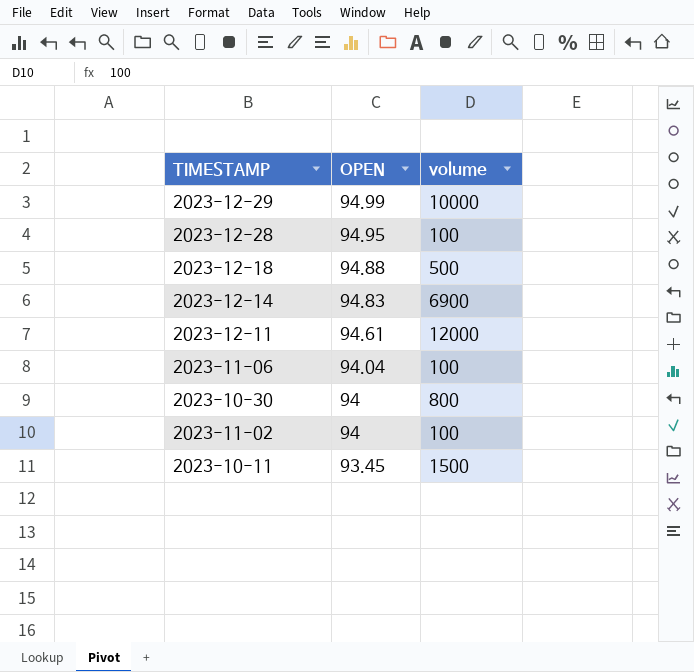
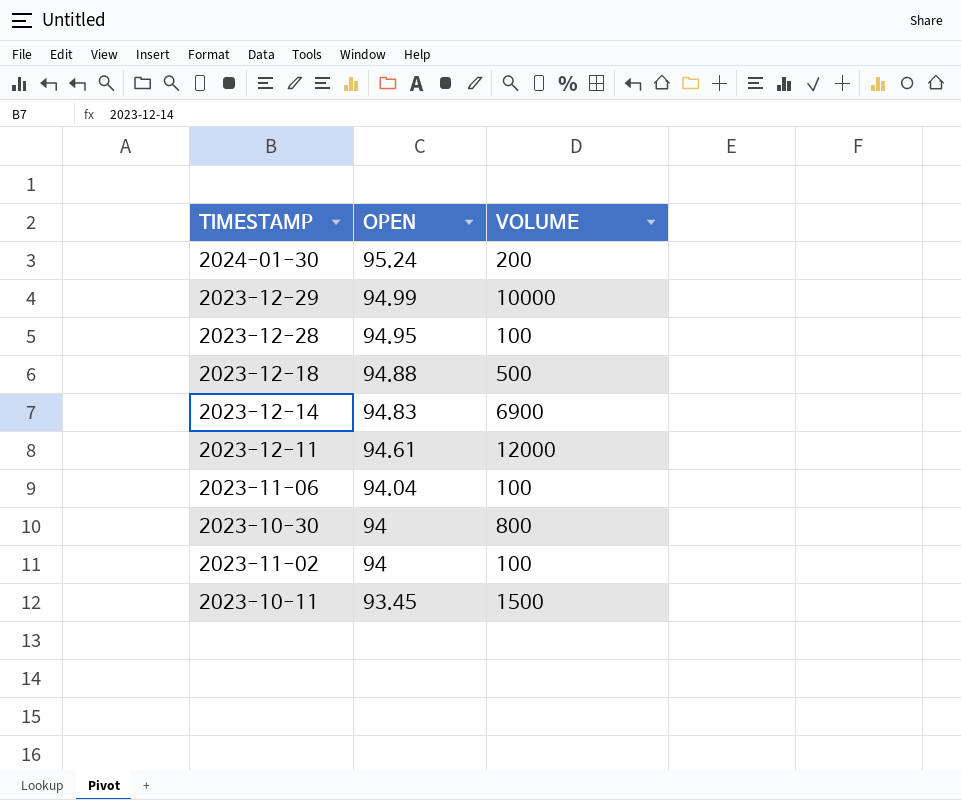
column name: volume -> VOLUME
row 2024-01-30: none -> 95.24 | 200

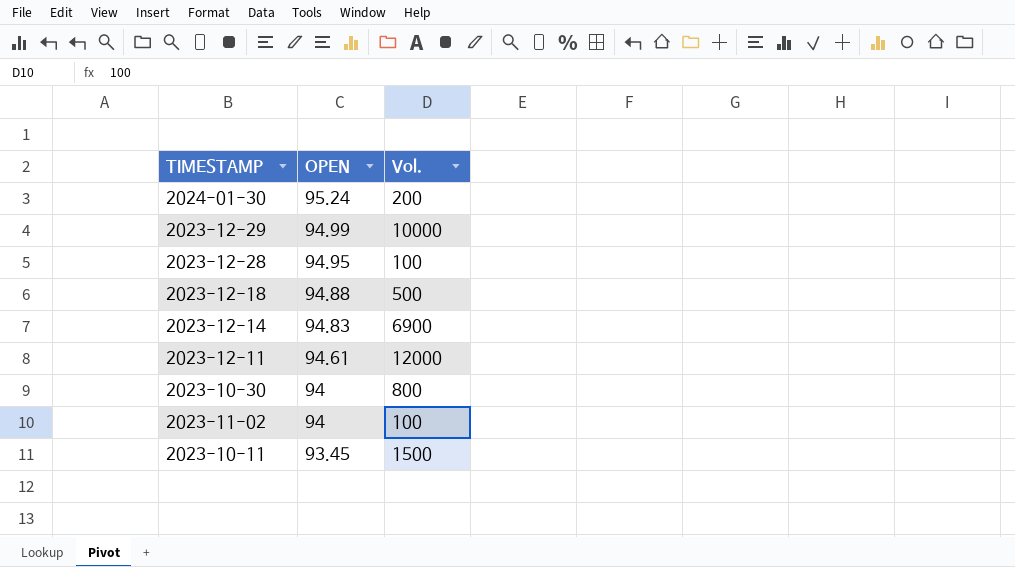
column name: VOLUME -> Vol.
row 2023-11-06: 94.04 | 100 -> none

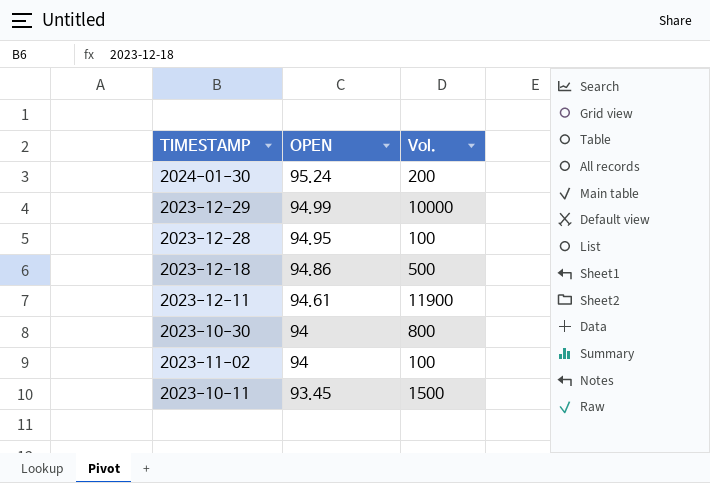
row 2023-12-14: 94.83 | 6900 -> none
2023-12-18 | OPEN: 94.88 -> 94.86
2023-12-11 | Vol.: 12000 -> 11900

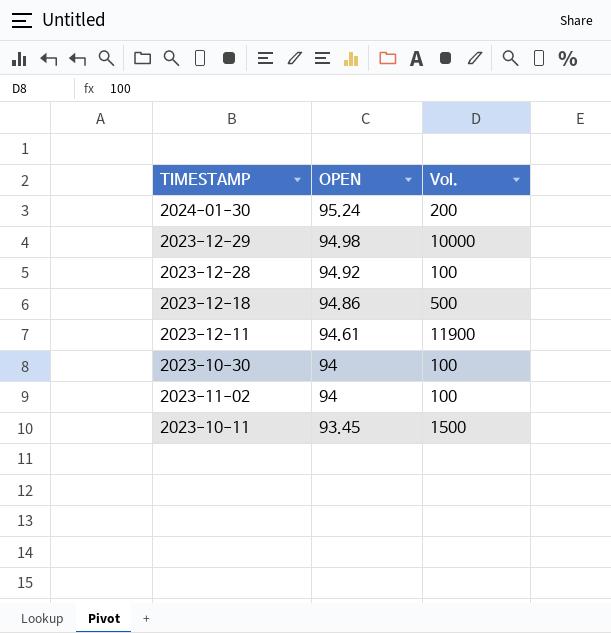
2023-12-29 | OPEN: 94.99 -> 94.98
2023-12-28 | OPEN: 94.95 -> 94.92
2023-10-30 | Vol.: 800 -> 100

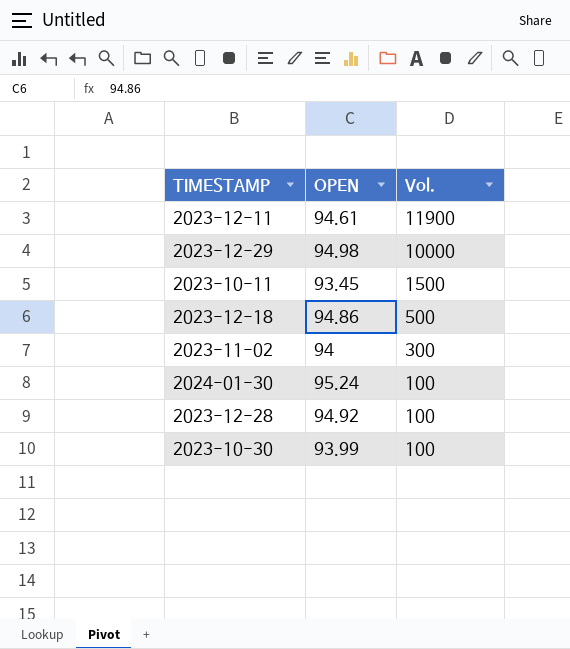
row order: OPEN descending -> Vol. descending
2023-11-02 | Vol.: 100 -> 300
2024-01-30 | Vol.: 200 -> 100
2023-10-30 | OPEN: 94 -> 93.99

